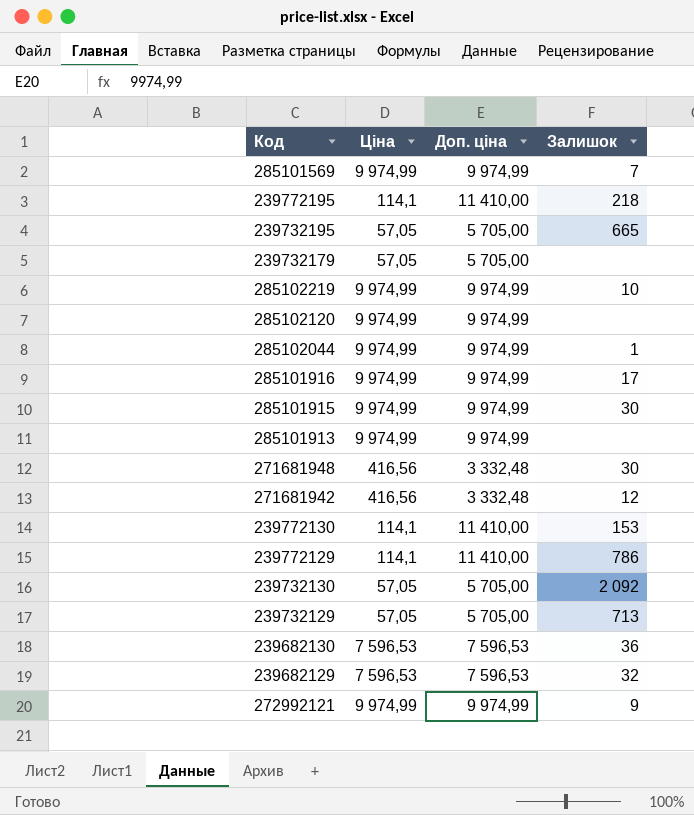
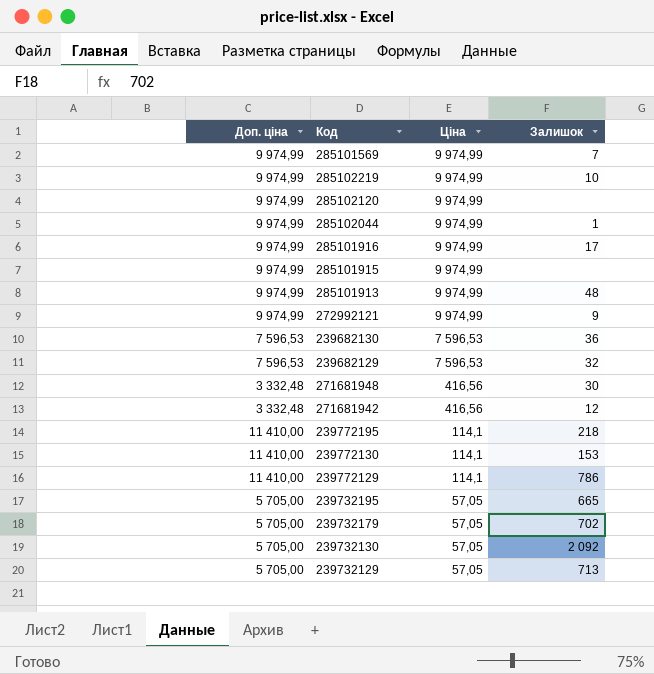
row order: none -> Ціна descending
column Доп. ціна | position: 3 -> 1
285101915 | Залишок: 30 -> none
285101913 | Залишок: none -> 48
239732179 | Залишок: none -> 702

